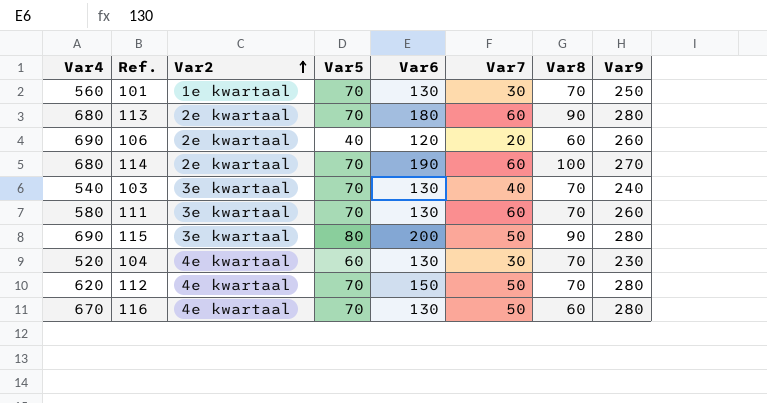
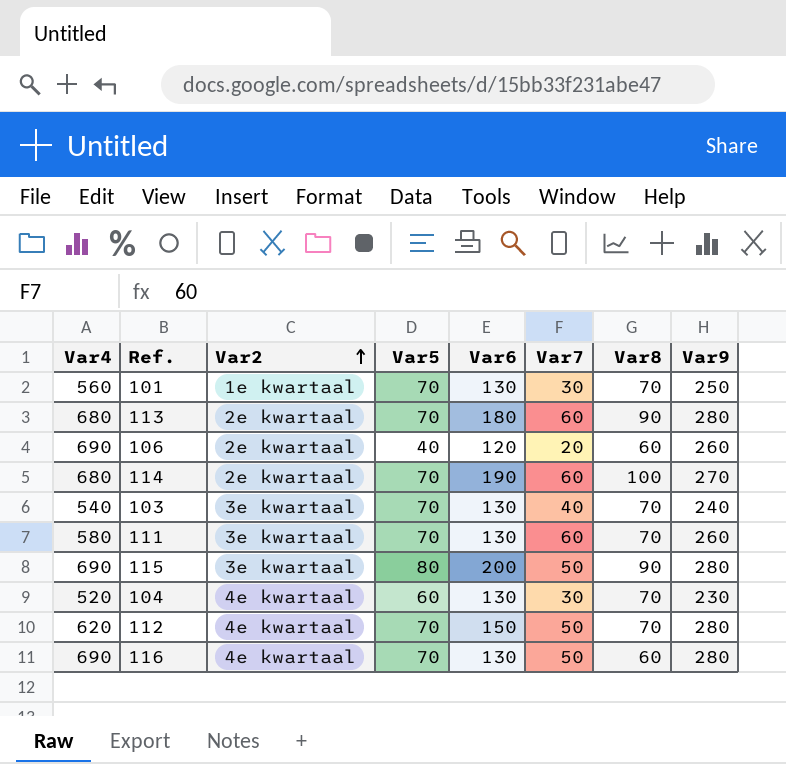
116 | Var4: 670 -> 690

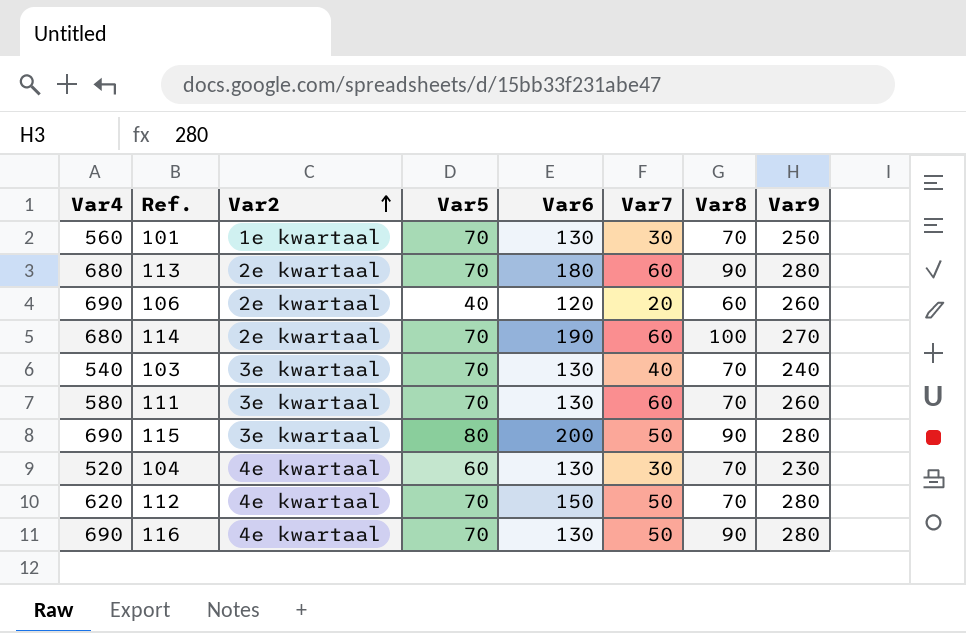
116 | Var8: 60 -> 90

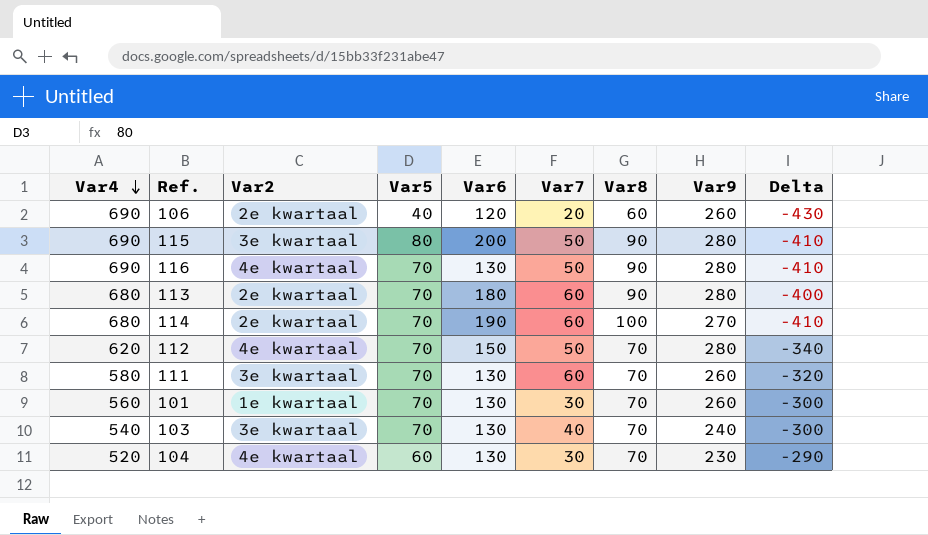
row order: Var2 ascending -> Var4 descending
column Delta | formula: none -> [Var9] - [Var4]
101 | Var9: 250 -> 260

